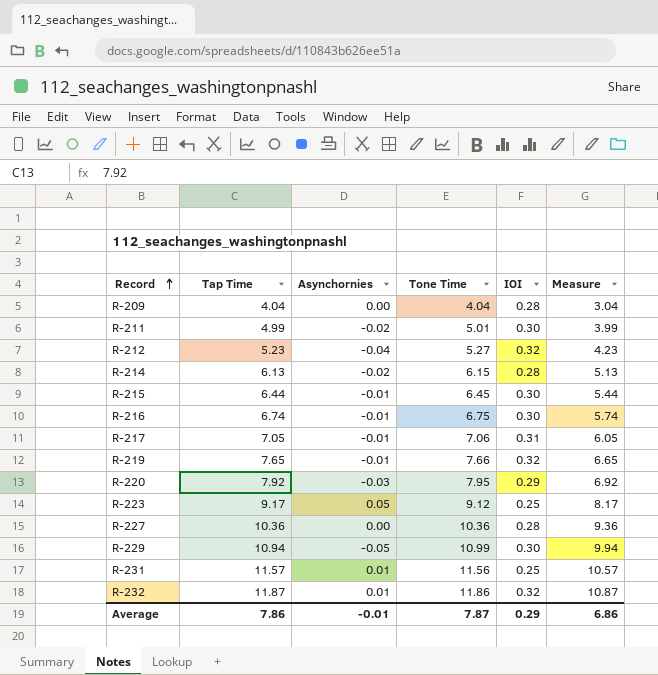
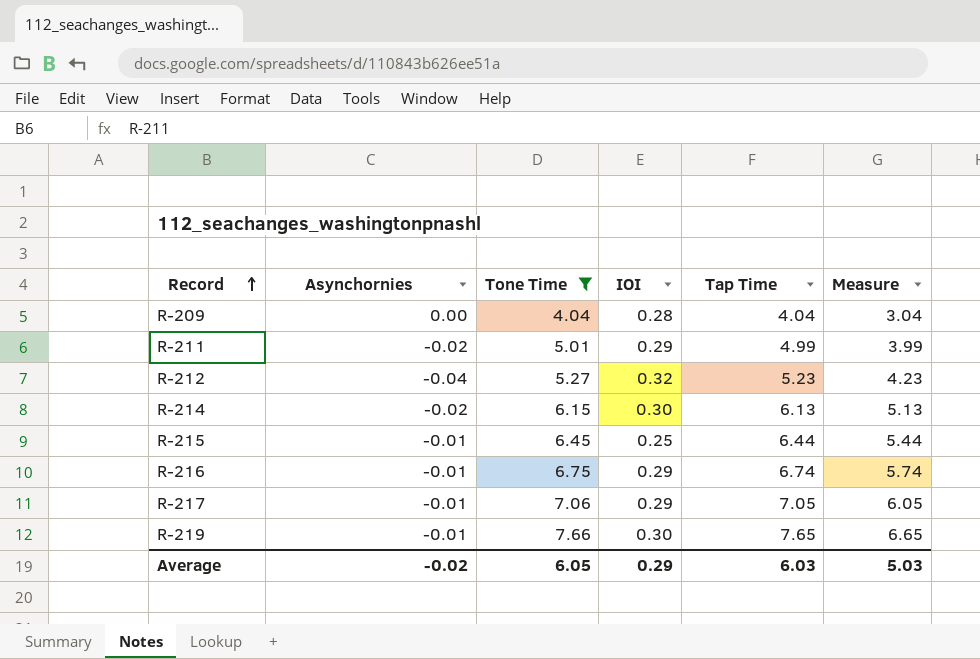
filter: none -> Tone Time <= 7.66
column Tap Time | position: 2 -> 5
R-211 | IOI: 0.30 -> 0.29
R-214 | IOI: 0.28 -> 0.30
R-215 | IOI: 0.30 -> 0.25
R-216 | IOI: 0.30 -> 0.29
R-217 | IOI: 0.31 -> 0.29
R-219 | IOI: 0.32 -> 0.30
Average | Asynchornies: -0.01 -> -0.02
Average | Tone Time: 7.87 -> 6.05
Average | Tap Time: 7.86 -> 6.03
Average | Measure: 6.86 -> 5.03

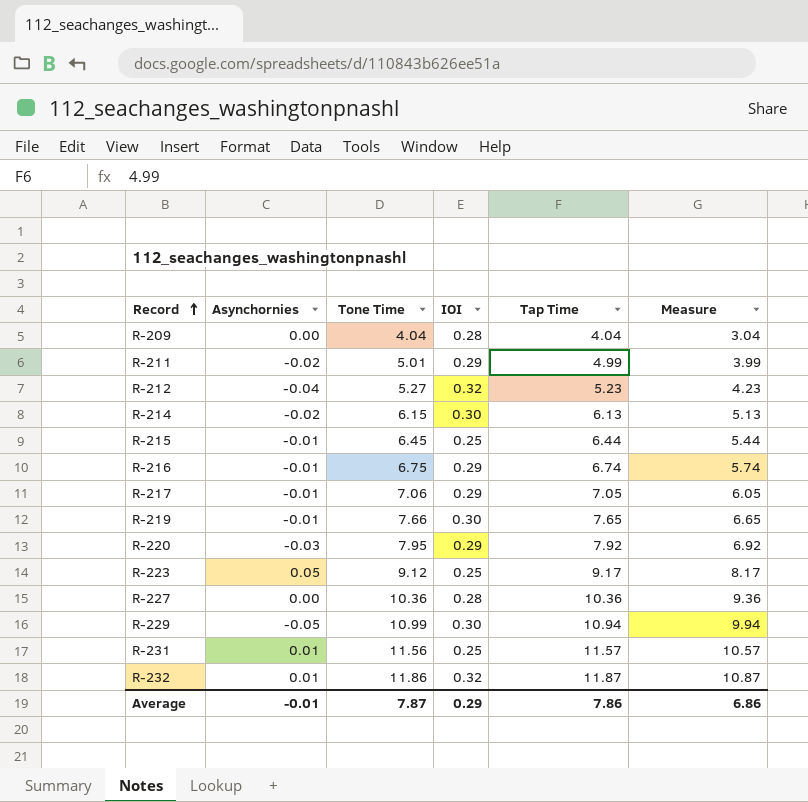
filter: Tone Time <= 7.66 -> none
Average | Asynchornies: -0.02 -> -0.01
Average | Tone Time: 6.05 -> 7.87
Average | Tap Time: 6.03 -> 7.86
Average | Measure: 5.03 -> 6.86

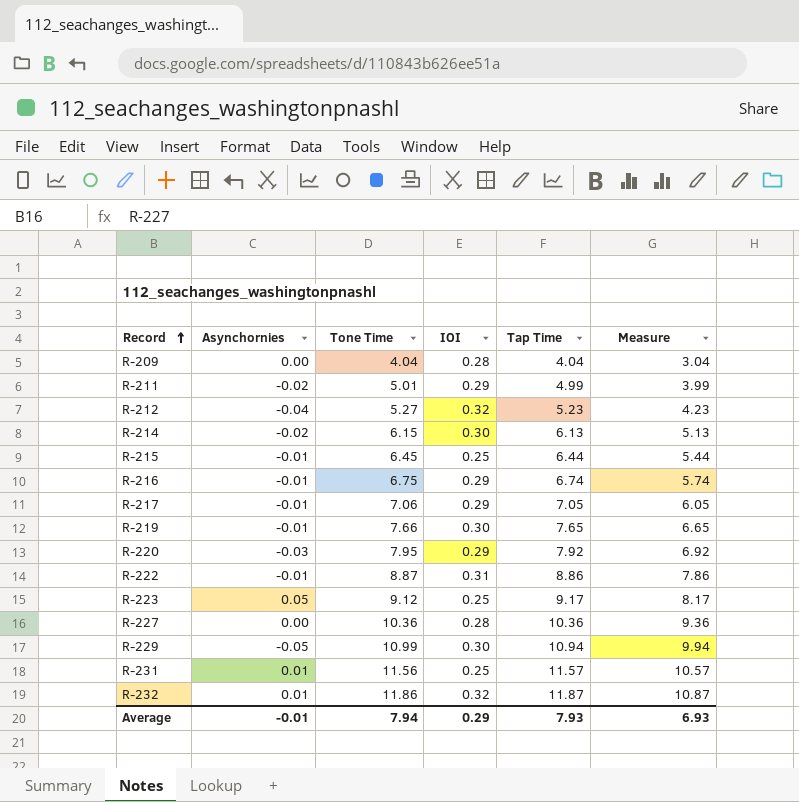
row R-222: none -> -0.01 | 8.87 | 0.31 | 8.86 | 7.86
Average | Tone Time: 7.87 -> 7.94
Average | Tap Time: 7.86 -> 7.93
Average | Measure: 6.86 -> 6.93

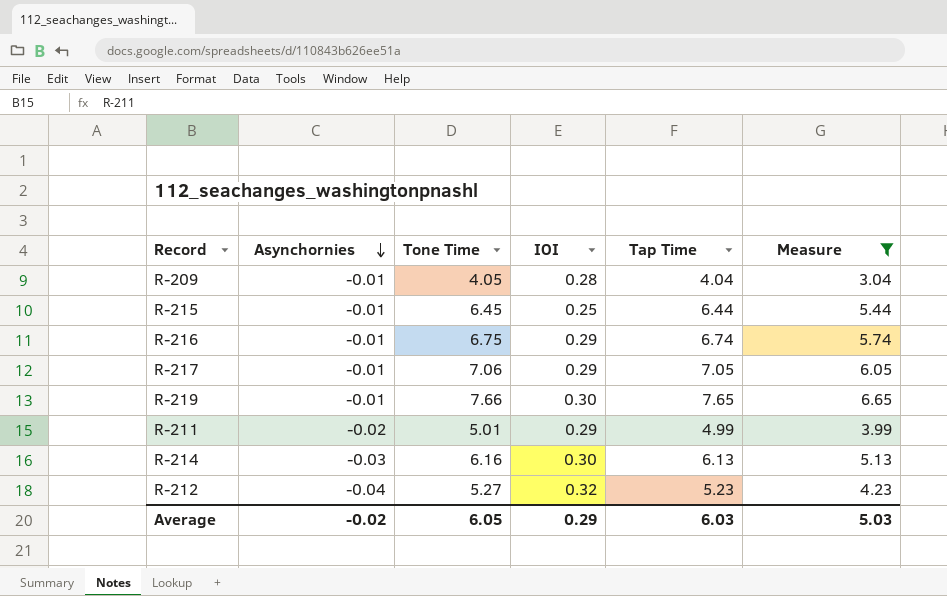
filter: none -> Measure <= 6.65
row order: Record ascending -> Asynchornies descending
R-209 | Asynchornies: 0.00 -> -0.01
R-209 | Tone Time: 4.04 -> 4.05
R-214 | Asynchornies: -0.02 -> -0.03
R-214 | Tone Time: 6.15 -> 6.16
Average | Asynchornies: -0.01 -> -0.02
Average | Tone Time: 7.94 -> 6.05
Average | Tap Time: 7.93 -> 6.03
Average | Measure: 6.93 -> 5.03

